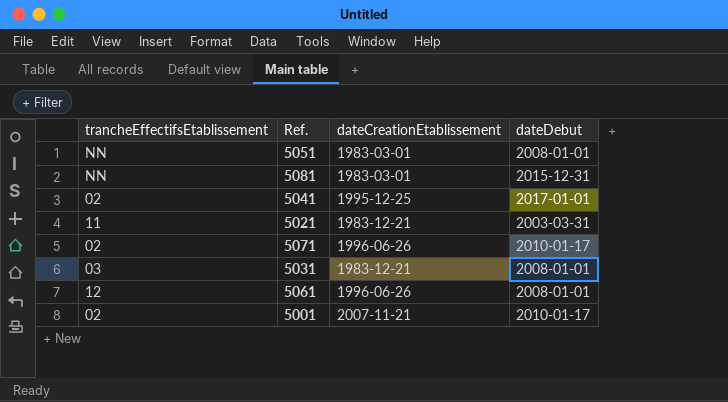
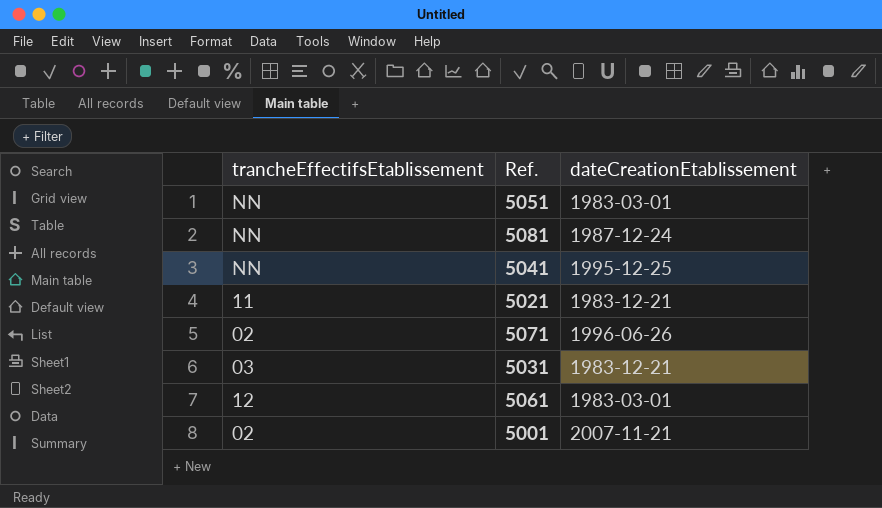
column dateDebut | position: 4 -> none
5081 | dateCreationEtablissement: 1983-03-01 -> 1987-12-24
5041 | trancheEffectifsEtablissement: 02 -> NN
5061 | dateCreationEtablissement: 1996-06-26 -> 1983-03-01

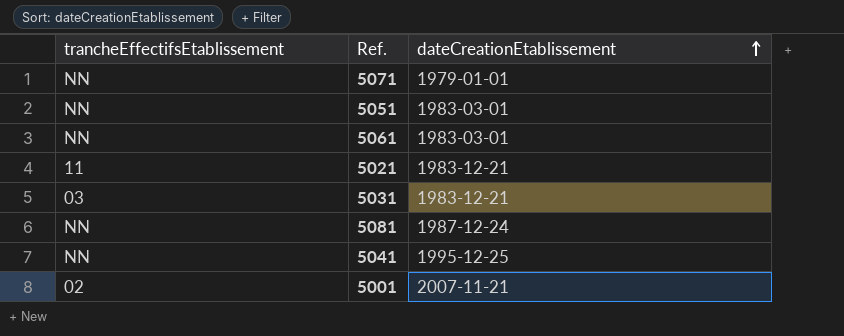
row order: none -> dateCreationEtablissement ascending
5071 | trancheEffectifsEtablissement: 02 -> NN
5071 | dateCreationEtablissement: 1996-06-26 -> 1979-01-01
5061 | trancheEffectifsEtablissement: 12 -> NN

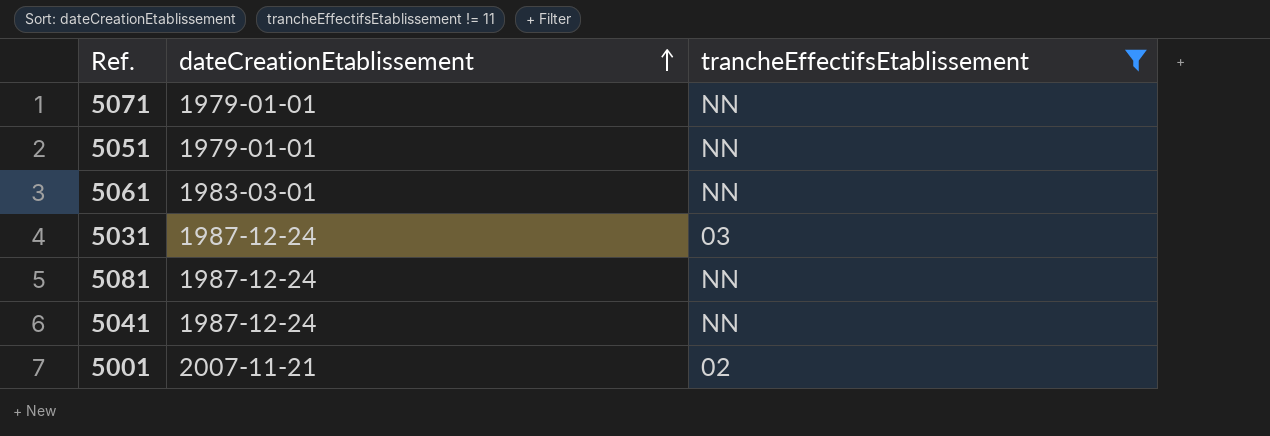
filter: none -> trancheEffectifsEtablissement != 11
column trancheEffectifsEtablissement | position: 1 -> 3
5051 | dateCreationEtablissement: 1983-03-01 -> 1979-01-01
5031 | dateCreationEtablissement: 1983-12-21 -> 1987-12-24
5041 | dateCreationEtablissement: 1995-12-25 -> 1987-12-24

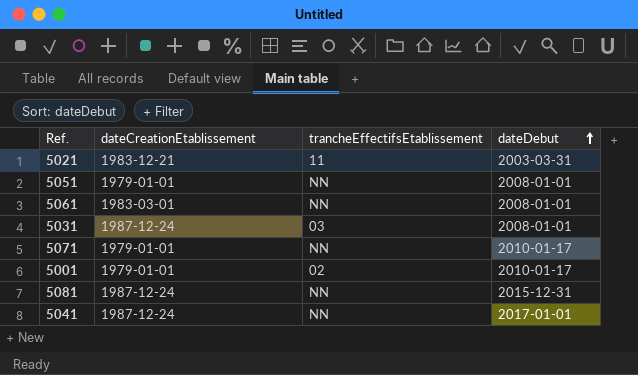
filter: trancheEffectifsEtablissement != 11 -> none
row order: dateCreationEtablissement ascending -> dateDebut ascending
column dateDebut | position: none -> 4
5001 | dateCreationEtablissement: 2007-11-21 -> 1979-01-01

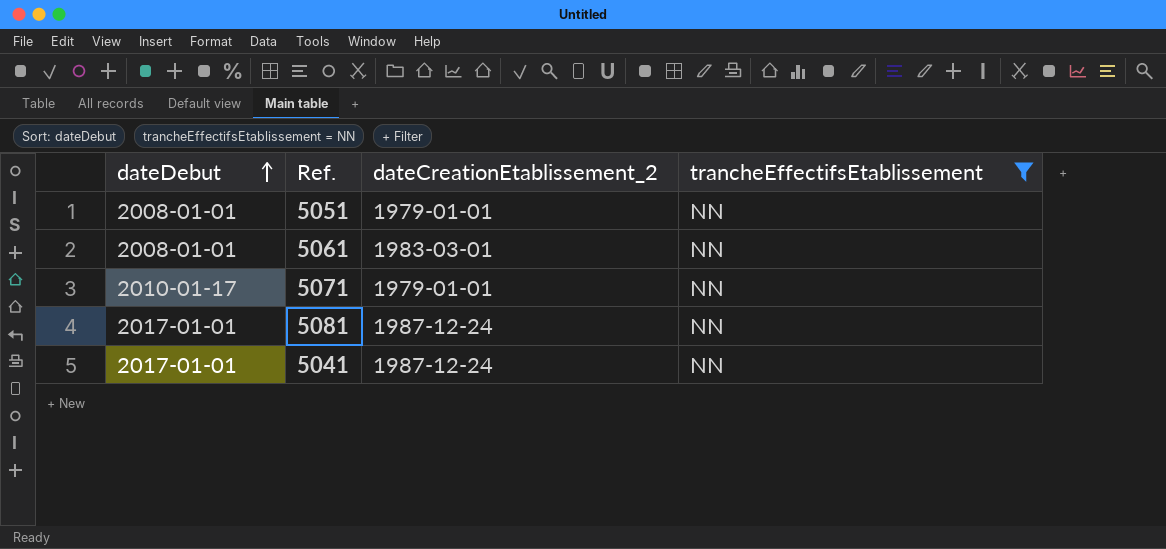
filter: none -> trancheEffectifsEtablissement = NN
column dateDebut | position: 4 -> 1
column name: dateCreationEtablissement -> dateCreationEtablissement_2
5081 | dateDebut: 2015-12-31 -> 2017-01-01

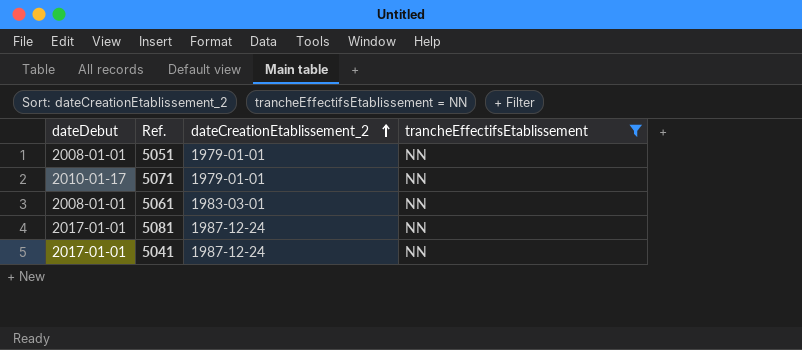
row order: dateDebut ascending -> dateCreationEtablissement_2 ascending

